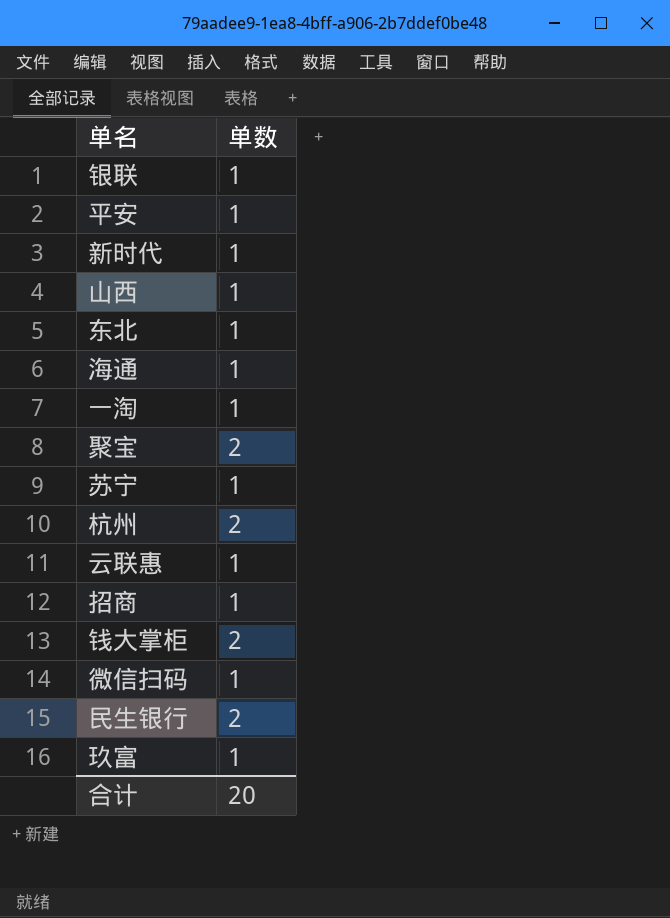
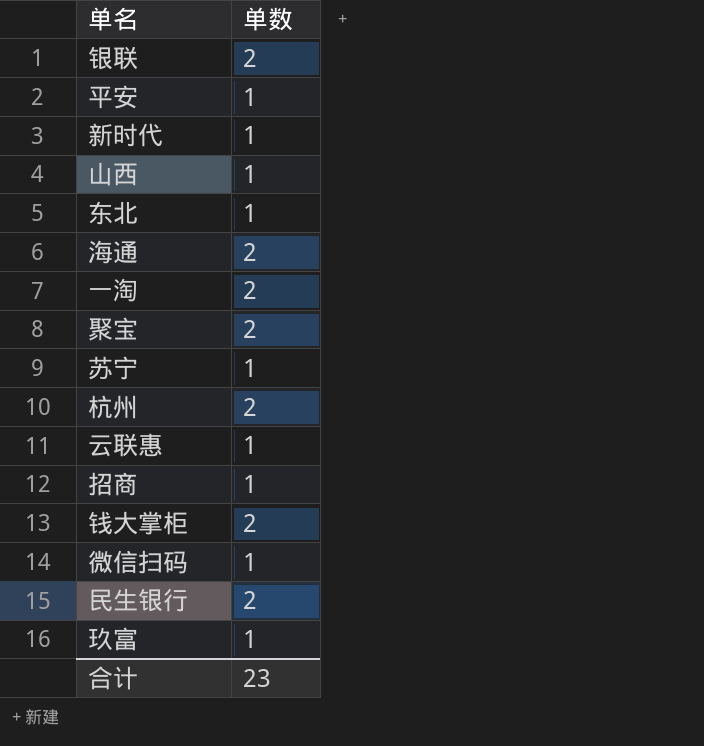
银联 | 单数: 1 -> 2
海通 | 单数: 1 -> 2
一淘 | 单数: 1 -> 2
合计 | 单数: 20 -> 23

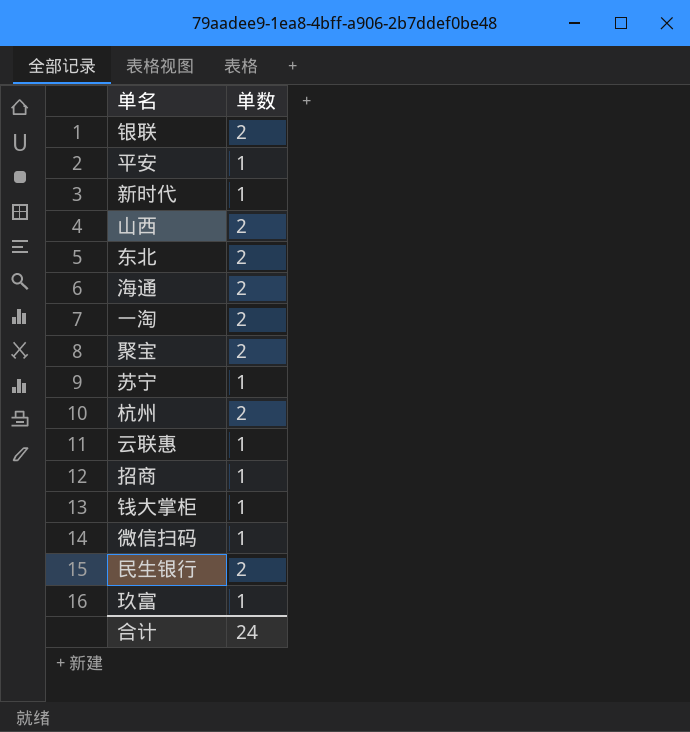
山西 | 单数: 1 -> 2
东北 | 单数: 1 -> 2
钱大掌柜 | 单数: 2 -> 1
合计 | 单数: 23 -> 24

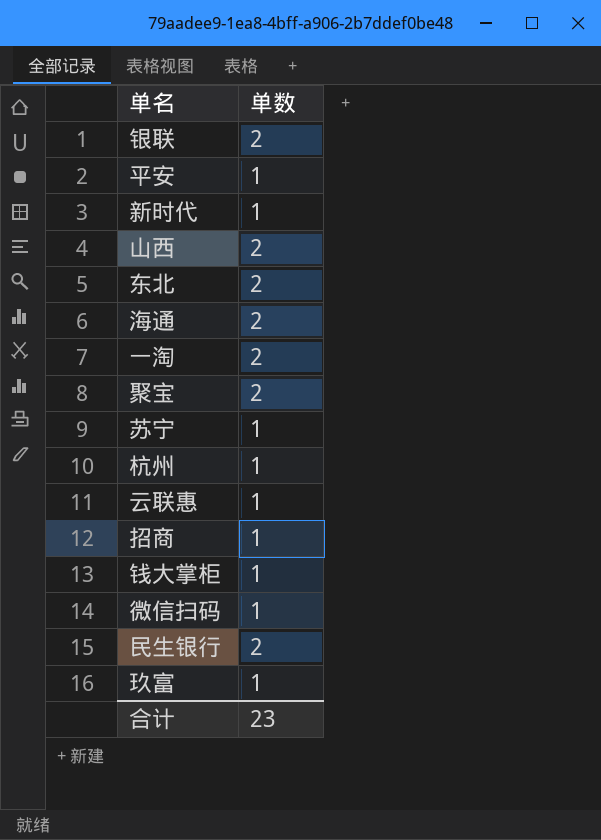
杭州 | 单数: 2 -> 1
合计 | 单数: 24 -> 23

